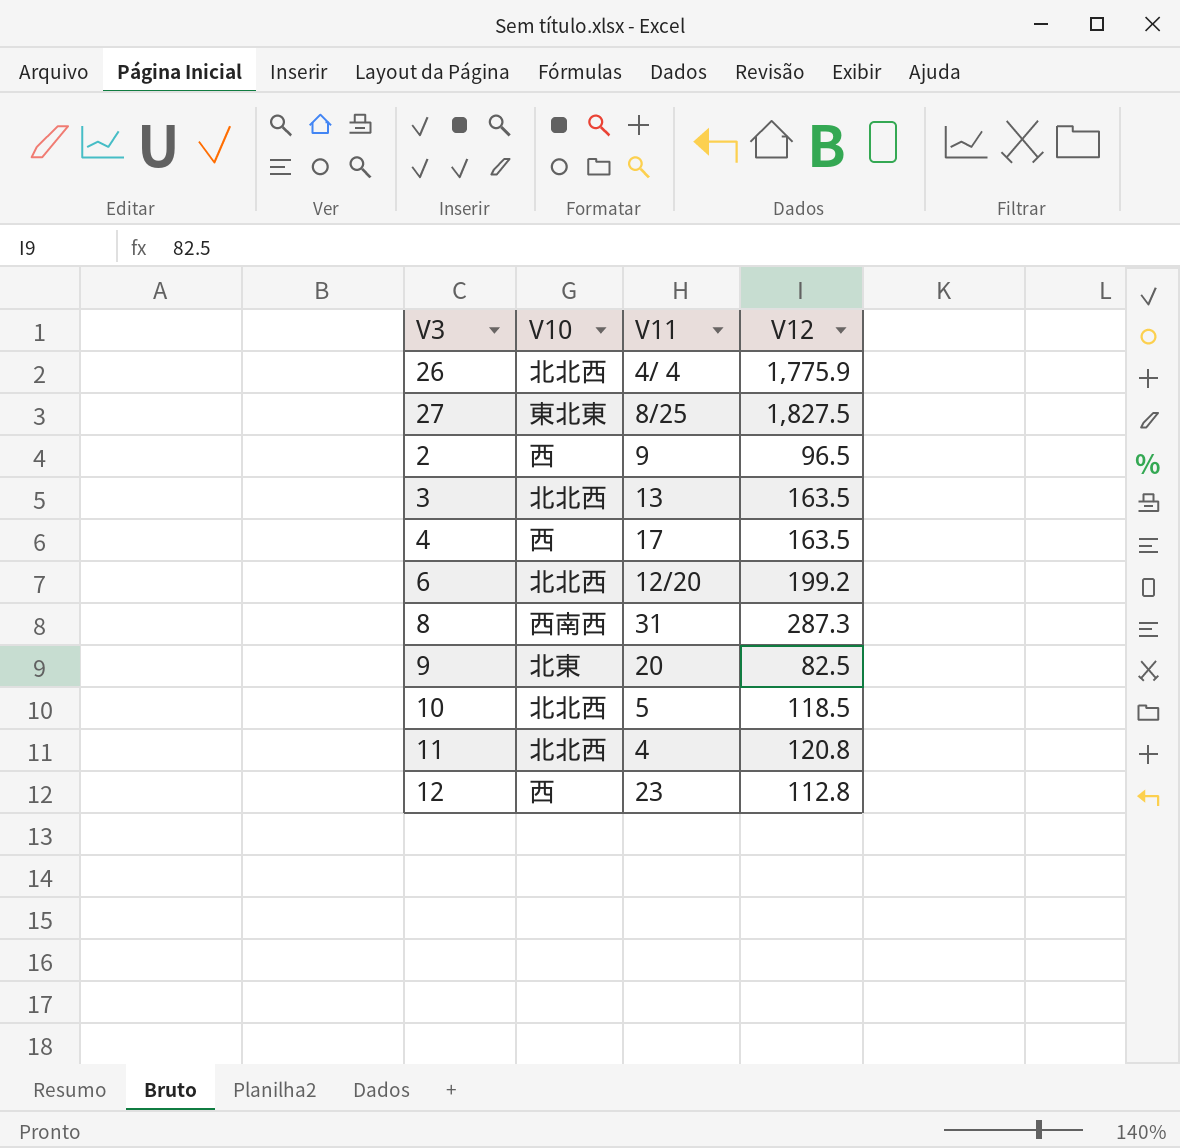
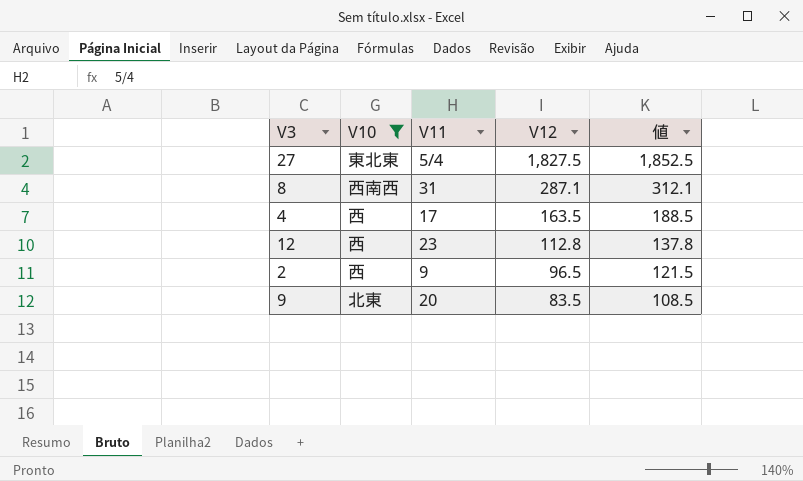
filter: none -> V10 != 北北西
row order: none -> V12 descending
column 値 | formula: none -> [V12] + 25
27 | V11: 8/25 -> 5/4
8 | V12: 287.3 -> 287.1
9 | V12: 82.5 -> 83.5

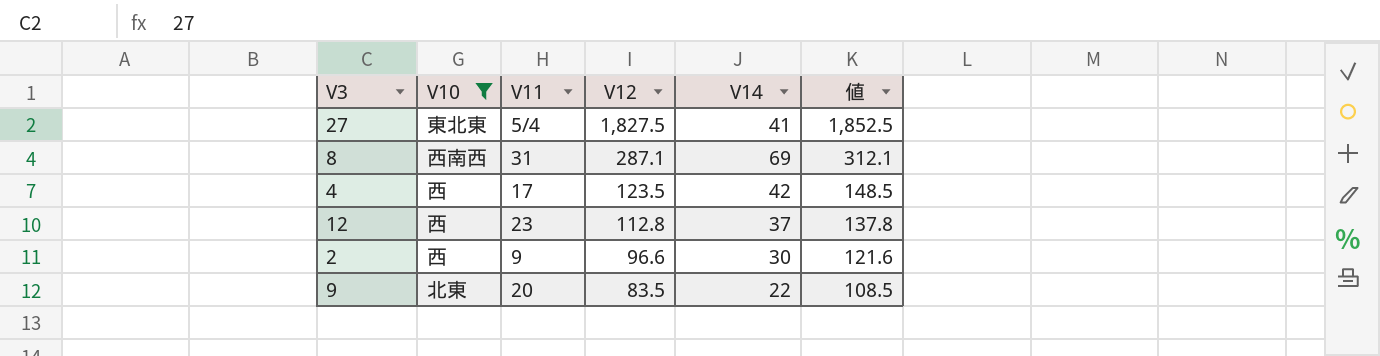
column V14 | position: none -> 5
4 | V12: 163.5 -> 123.5
4 | 値: 188.5 -> 148.5
2 | V12: 96.5 -> 96.6
2 | 値: 121.5 -> 121.6

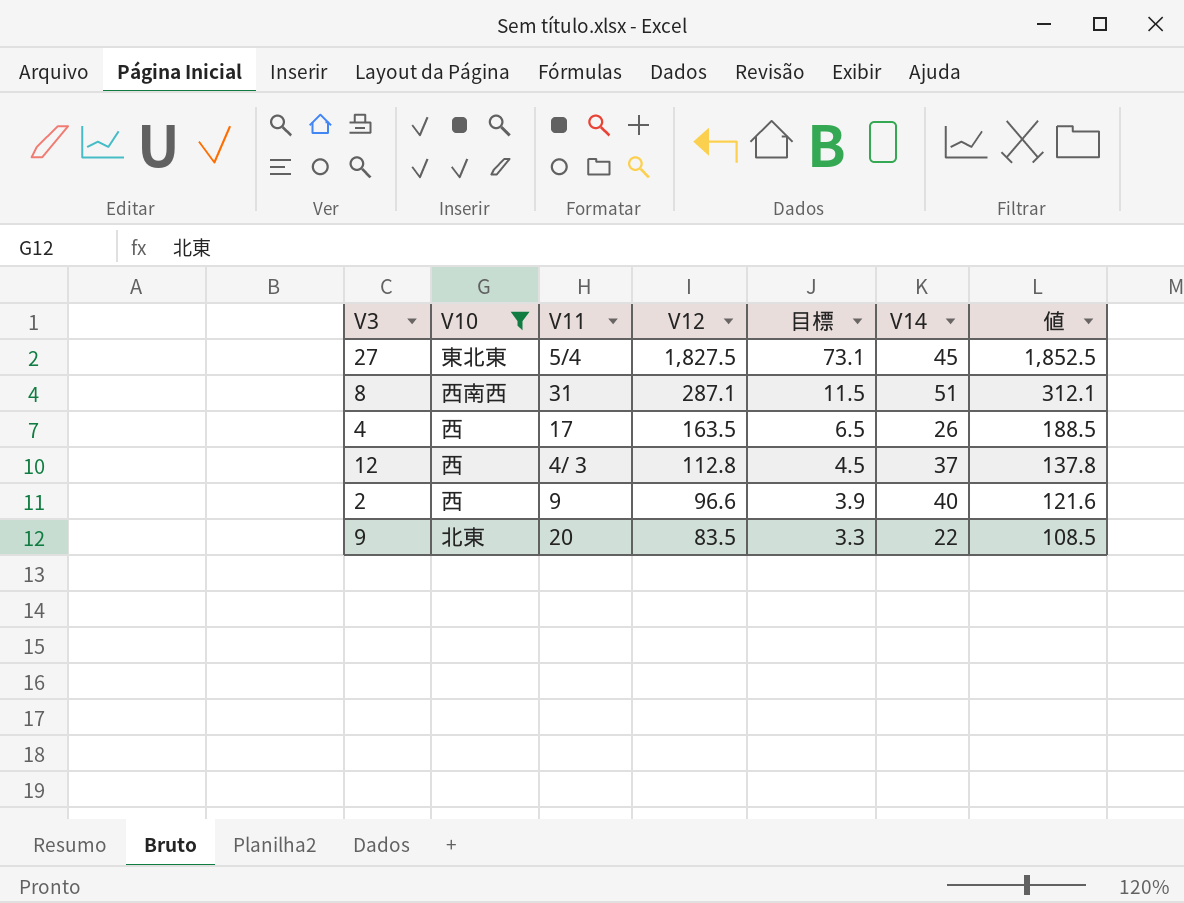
column 目標 | formula: none -> [V12] * 0.04
27 | V14: 41 -> 45
8 | V14: 69 -> 51
4 | V12: 123.5 -> 163.5
4 | V14: 42 -> 26
4 | 値: 148.5 -> 188.5
12 | V11: 23 -> 4/ 3
2 | V14: 30 -> 40

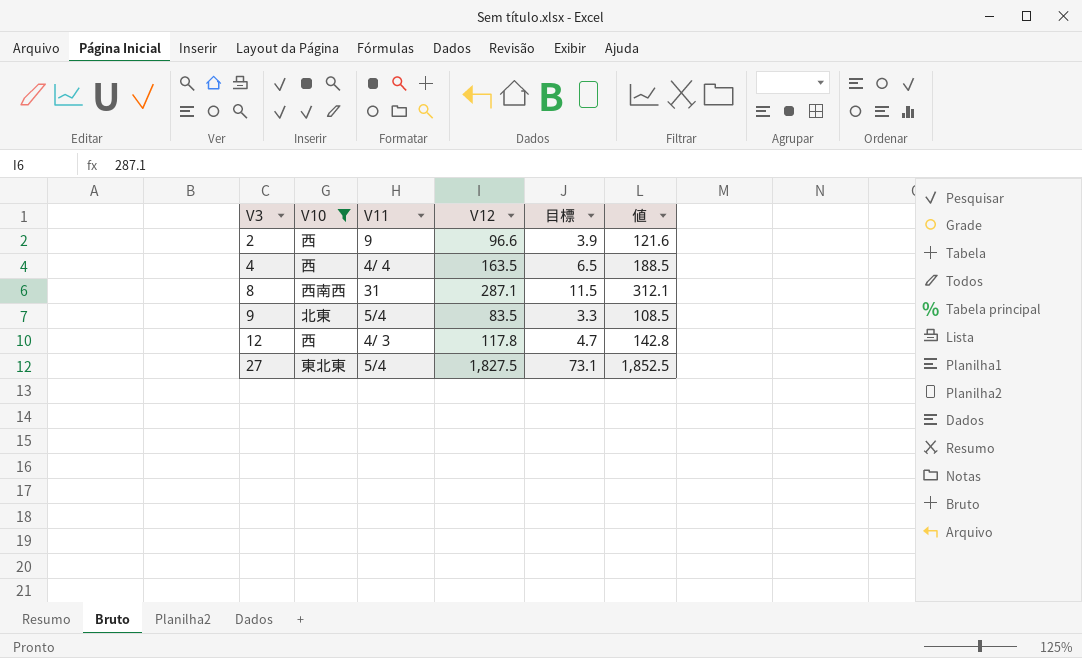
row order: V12 descending -> V3 ascending
column V14 | position: 6 -> none
4 | V11: 17 -> 4/ 4
9 | V11: 20 -> 5/4
12 | V12: 112.8 -> 117.8
12 | 目標: 4.5 -> 4.7
12 | 値: 137.8 -> 142.8

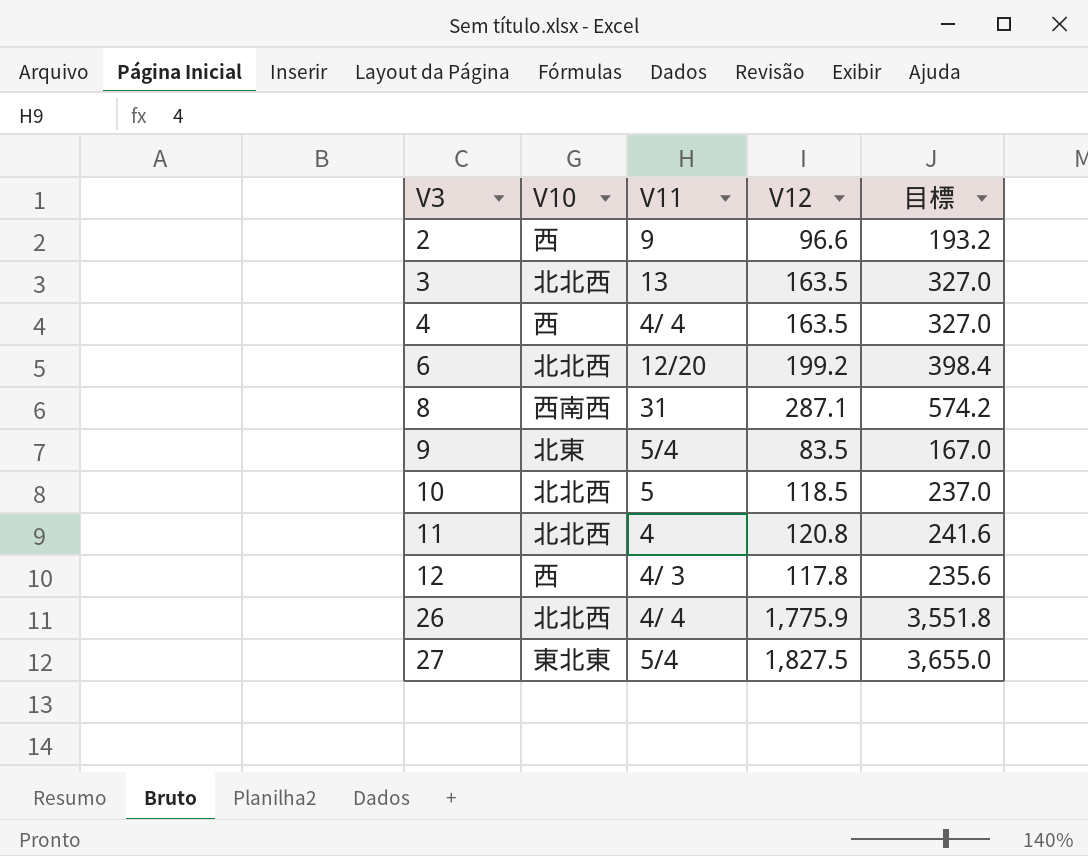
filter: V10 != 北北西 -> none
column 値 | formula: [V12] + 25 -> none
column 目標 | formula: [V12] * 0.04 -> [V12] * 2

